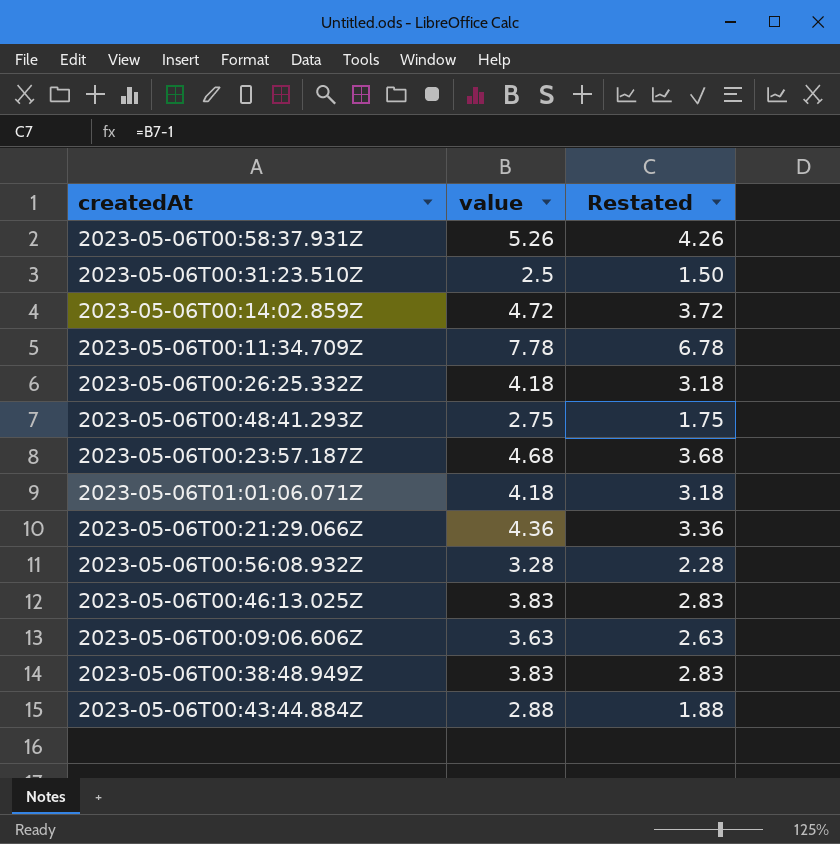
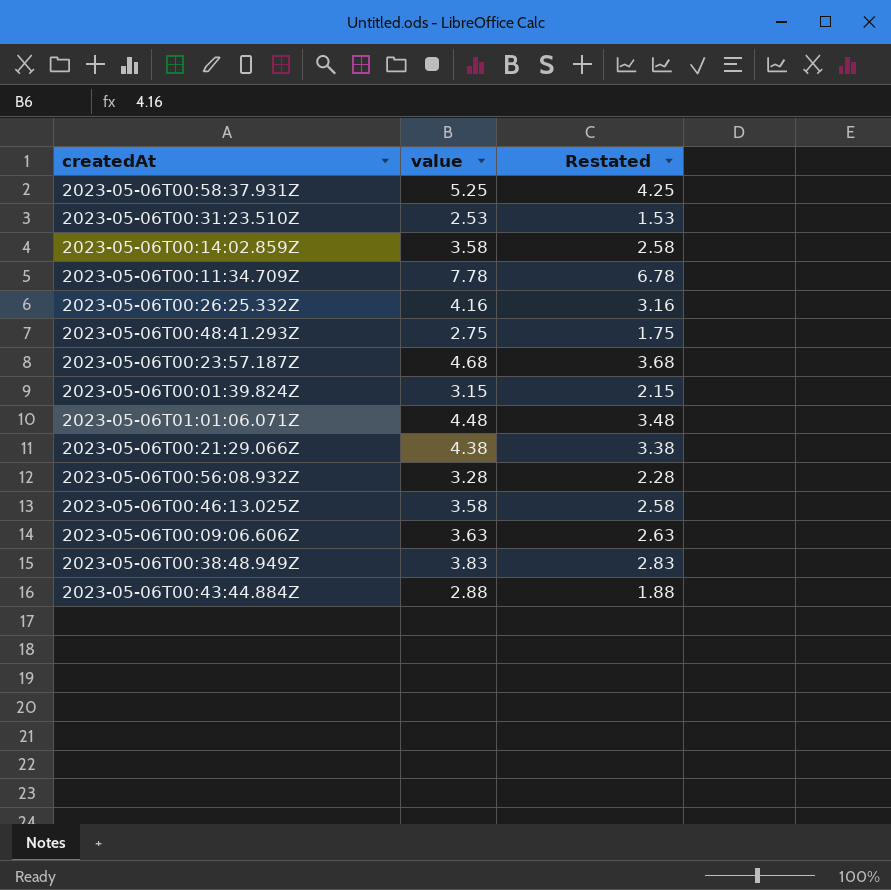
2023-05-06T00:58:37.931Z | value: 5.26 -> 5.25
2023-05-06T00:58:37.931Z | Restated: 4.26 -> 4.25
2023-05-06T00:31:23.510Z | value: 2.5 -> 2.53
2023-05-06T00:31:23.510Z | Restated: 1.50 -> 1.53
2023-05-06T00:14:02.859Z | value: 4.72 -> 3.58
2023-05-06T00:14:02.859Z | Restated: 3.72 -> 2.58
2023-05-06T00:26:25.332Z | value: 4.18 -> 4.16
2023-05-06T00:26:25.332Z | Restated: 3.18 -> 3.16
row 2023-05-06T00:01:39.824Z: none -> 3.15 | 2.15
2023-05-06T01:01:06.071Z | value: 4.18 -> 4.48
2023-05-06T01:01:06.071Z | Restated: 3.18 -> 3.48
2023-05-06T00:21:29.066Z | value: 4.36 -> 4.38
2023-05-06T00:21:29.066Z | Restated: 3.36 -> 3.38
2023-05-06T00:46:13.025Z | value: 3.83 -> 3.58
2023-05-06T00:46:13.025Z | Restated: 2.83 -> 2.58

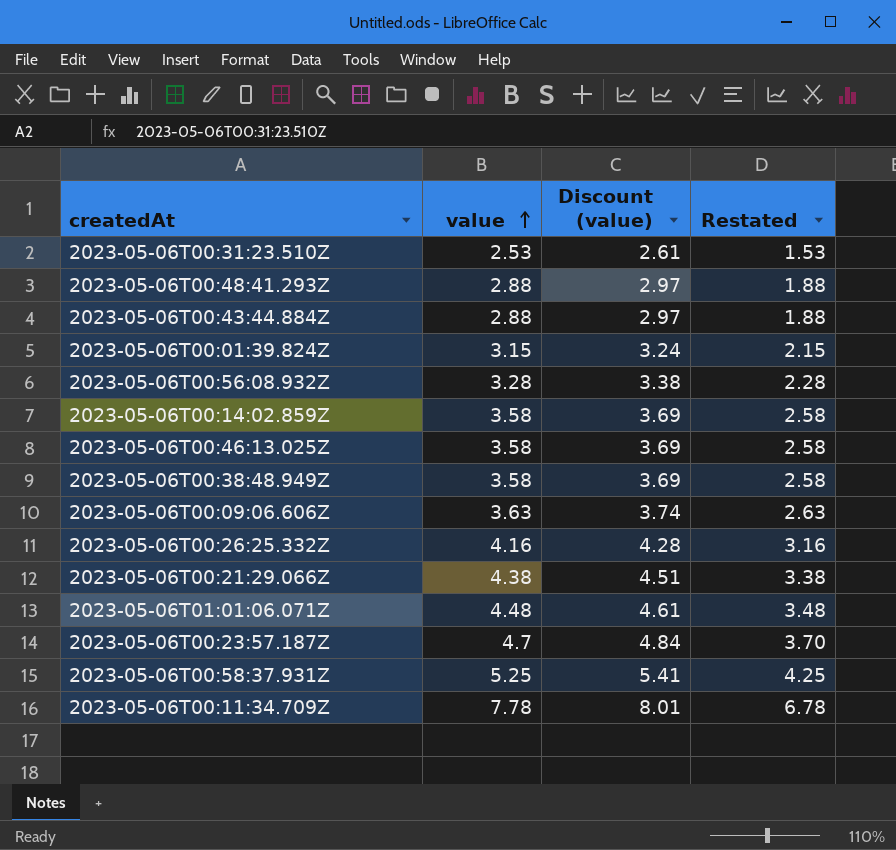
row order: none -> value ascending
column Discount (value) | formula: none -> [value] * 1.03
2023-05-06T00:48:41.293Z | value: 2.75 -> 2.88
2023-05-06T00:48:41.293Z | Restated: 1.75 -> 1.88
2023-05-06T00:38:48.949Z | value: 3.83 -> 3.58
2023-05-06T00:38:48.949Z | Restated: 2.83 -> 2.58
2023-05-06T00:23:57.187Z | value: 4.68 -> 4.7
2023-05-06T00:23:57.187Z | Restated: 3.68 -> 3.70

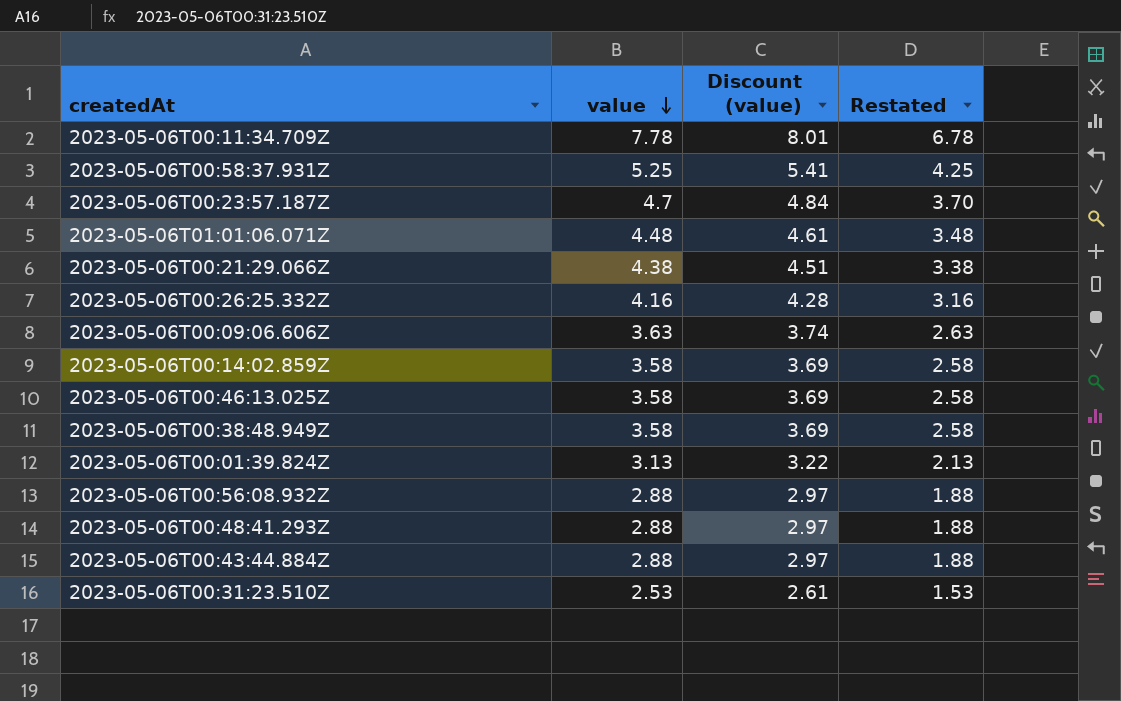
row order: value ascending -> value descending
2023-05-06T00:01:39.824Z | value: 3.15 -> 3.13
2023-05-06T00:01:39.824Z | Discount (value): 3.24 -> 3.22
2023-05-06T00:01:39.824Z | Restated: 2.15 -> 2.13
2023-05-06T00:56:08.932Z | value: 3.28 -> 2.88
2023-05-06T00:56:08.932Z | Discount (value): 3.38 -> 2.97
2023-05-06T00:56:08.932Z | Restated: 2.28 -> 1.88

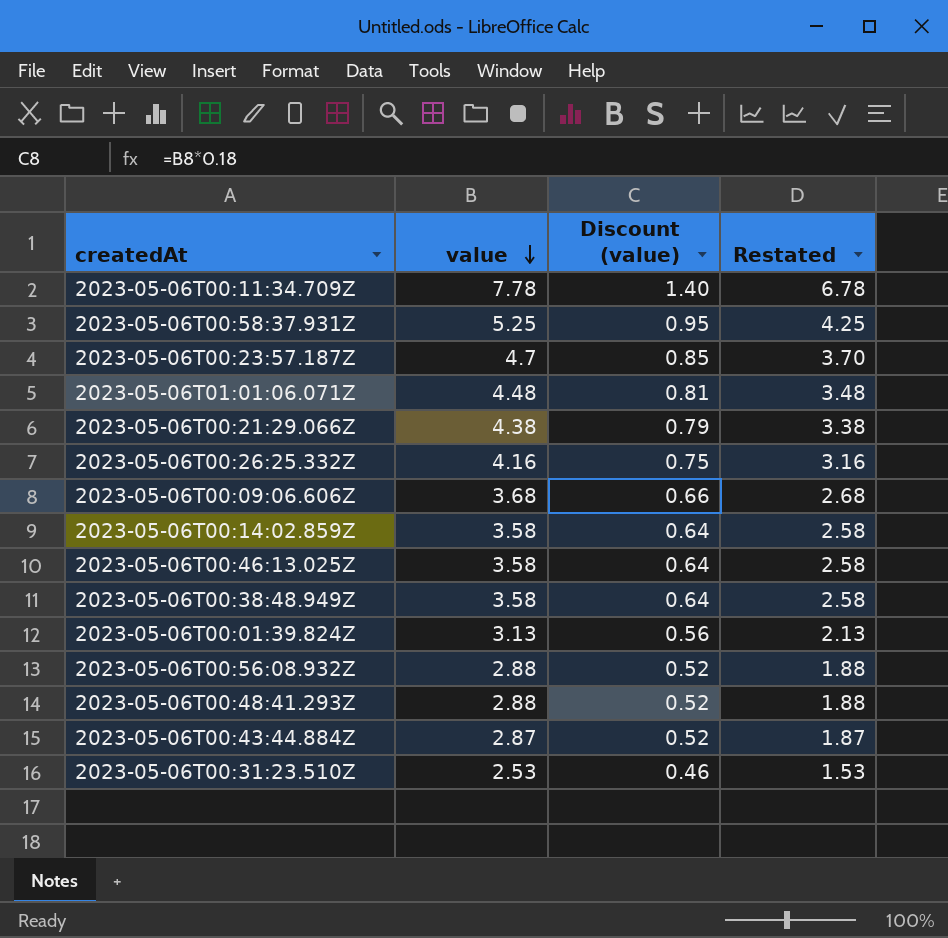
column Discount (value) | formula: [value] * 1.03 -> [value] * 0.18
2023-05-06T00:09:06.606Z | value: 3.63 -> 3.68
2023-05-06T00:09:06.606Z | Restated: 2.63 -> 2.68
2023-05-06T00:43:44.884Z | value: 2.88 -> 2.87
2023-05-06T00:43:44.884Z | Restated: 1.88 -> 1.87

